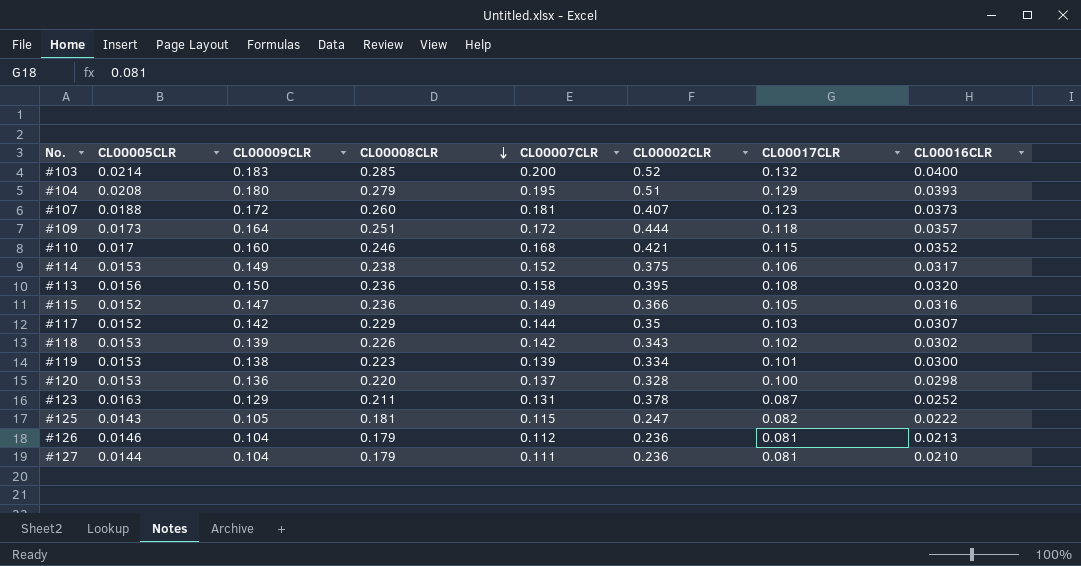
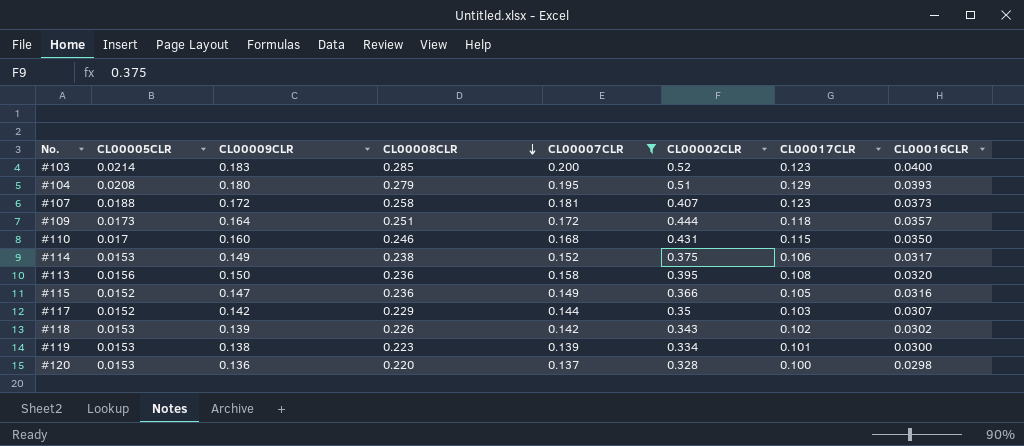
filter: none -> CL00007CLR >= 0.137
#103 | CL00017CLR: 0.132 -> 0.123
#107 | CL00008CLR: 0.260 -> 0.258
#110 | CL00002CLR: 0.421 -> 0.431
#110 | CL00016CLR: 0.0352 -> 0.0350

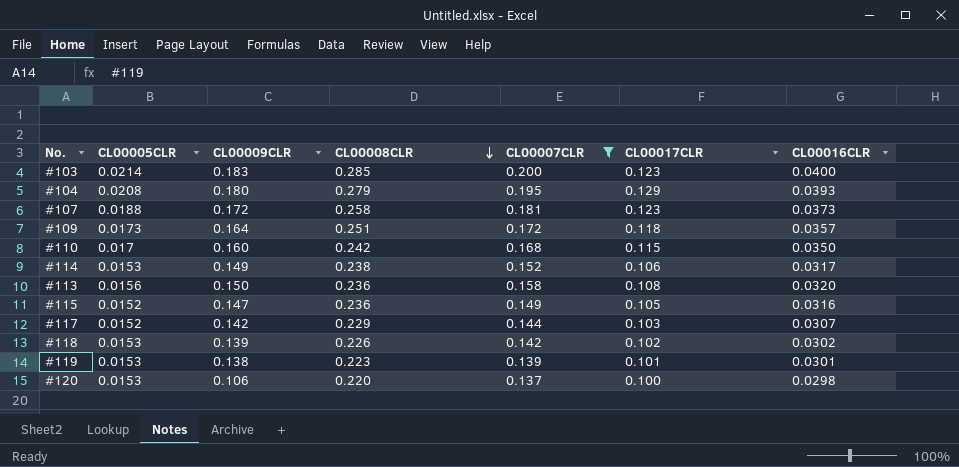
column CL00002CLR | position: 6 -> none
#110 | CL00008CLR: 0.246 -> 0.242
#119 | CL00016CLR: 0.0300 -> 0.0301
#120 | CL00009CLR: 0.136 -> 0.106

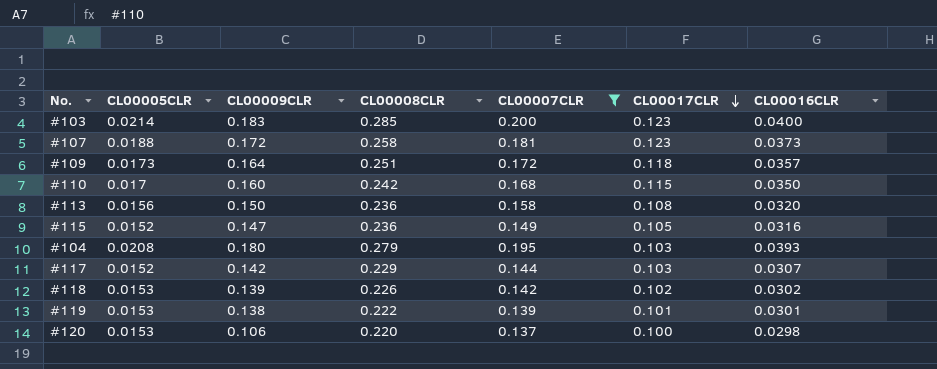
row order: CL00008CLR descending -> CL00017CLR descending
row #114: 0.0153 | 0.149 | 0.238 | 0.152 | 0.106 | 0.0317 -> none
#104 | CL00017CLR: 0.129 -> 0.103
#119 | CL00008CLR: 0.223 -> 0.222

